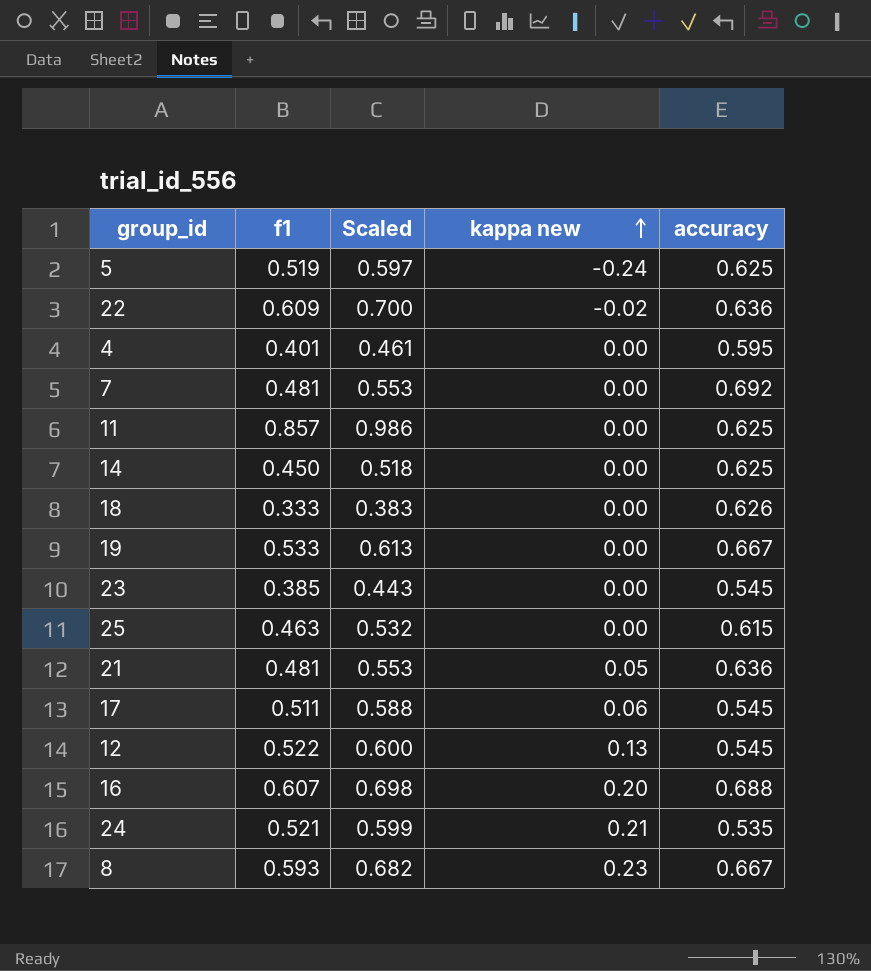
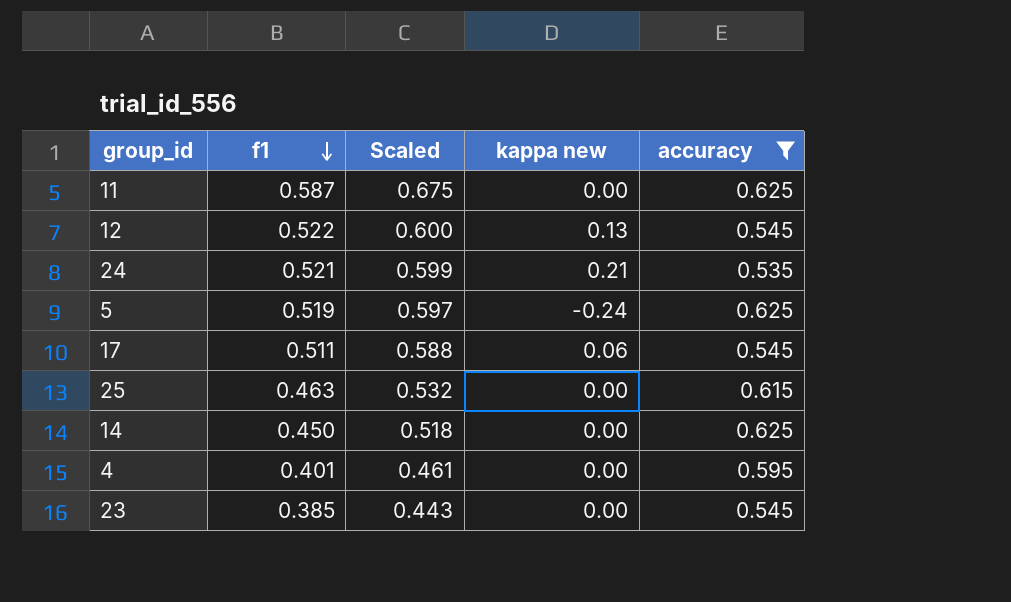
filter: none -> accuracy <= 0.625
row order: kappa new ascending -> f1 descending
11 | f1: 0.857 -> 0.587
11 | Scaled: 0.986 -> 0.675

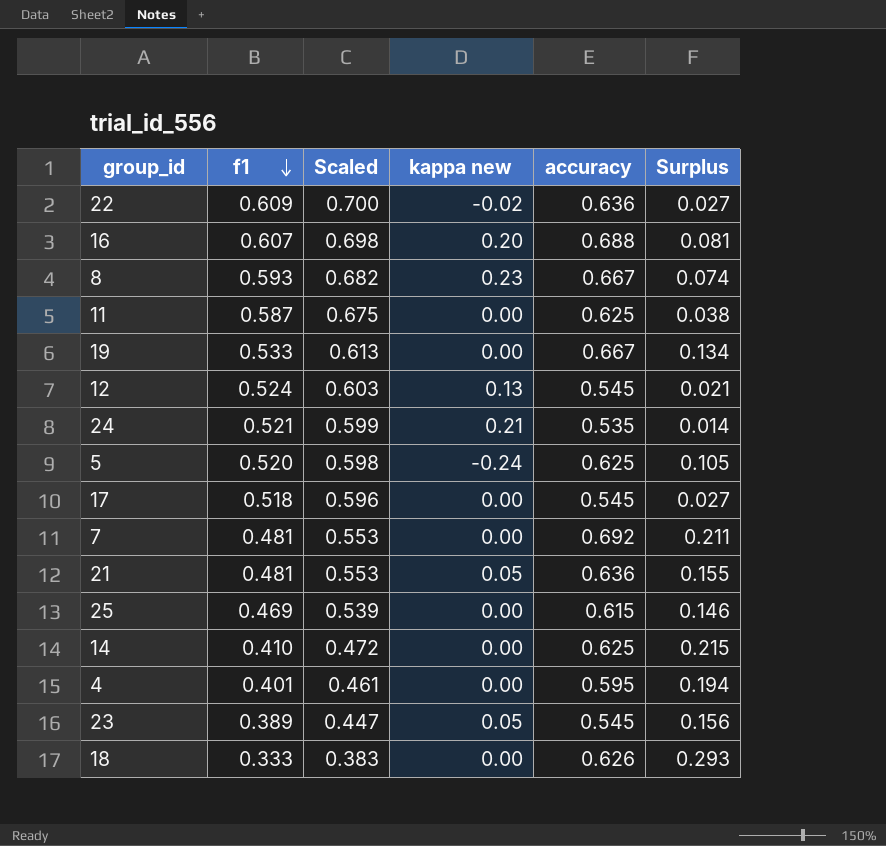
filter: accuracy <= 0.625 -> none
column Surplus | formula: none -> [accuracy] - [f1]
12 | f1: 0.522 -> 0.524
12 | Scaled: 0.600 -> 0.603
5 | f1: 0.519 -> 0.520
5 | Scaled: 0.597 -> 0.598
17 | f1: 0.511 -> 0.518
17 | Scaled: 0.588 -> 0.596
17 | kappa new: 0.06 -> 0.00
25 | f1: 0.463 -> 0.469
25 | Scaled: 0.532 -> 0.539
14 | f1: 0.450 -> 0.410
14 | Scaled: 0.518 -> 0.472
23 | f1: 0.385 -> 0.389
23 | Scaled: 0.443 -> 0.447
23 | kappa new: 0.00 -> 0.05

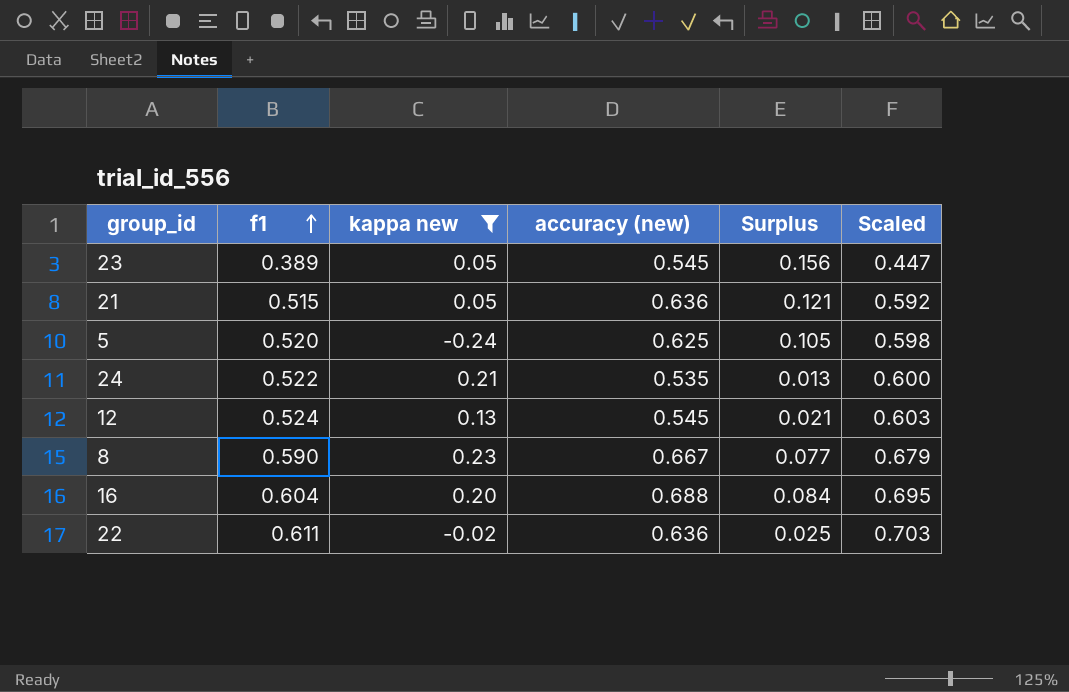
filter: none -> kappa new != 0.00
row order: f1 descending -> f1 ascending
column name: accuracy -> accuracy (new)
column Scaled | position: 3 -> 6
21 | f1: 0.481 -> 0.515
21 | Surplus: 0.155 -> 0.121
21 | Scaled: 0.553 -> 0.592
24 | f1: 0.521 -> 0.522
24 | Surplus: 0.014 -> 0.013
24 | Scaled: 0.599 -> 0.600
8 | f1: 0.593 -> 0.590
8 | Surplus: 0.074 -> 0.077
8 | Scaled: 0.682 -> 0.679
16 | f1: 0.607 -> 0.604
16 | Surplus: 0.081 -> 0.084
16 | Scaled: 0.698 -> 0.695
22 | f1: 0.609 -> 0.611
22 | Surplus: 0.027 -> 0.025
22 | Scaled: 0.700 -> 0.703

